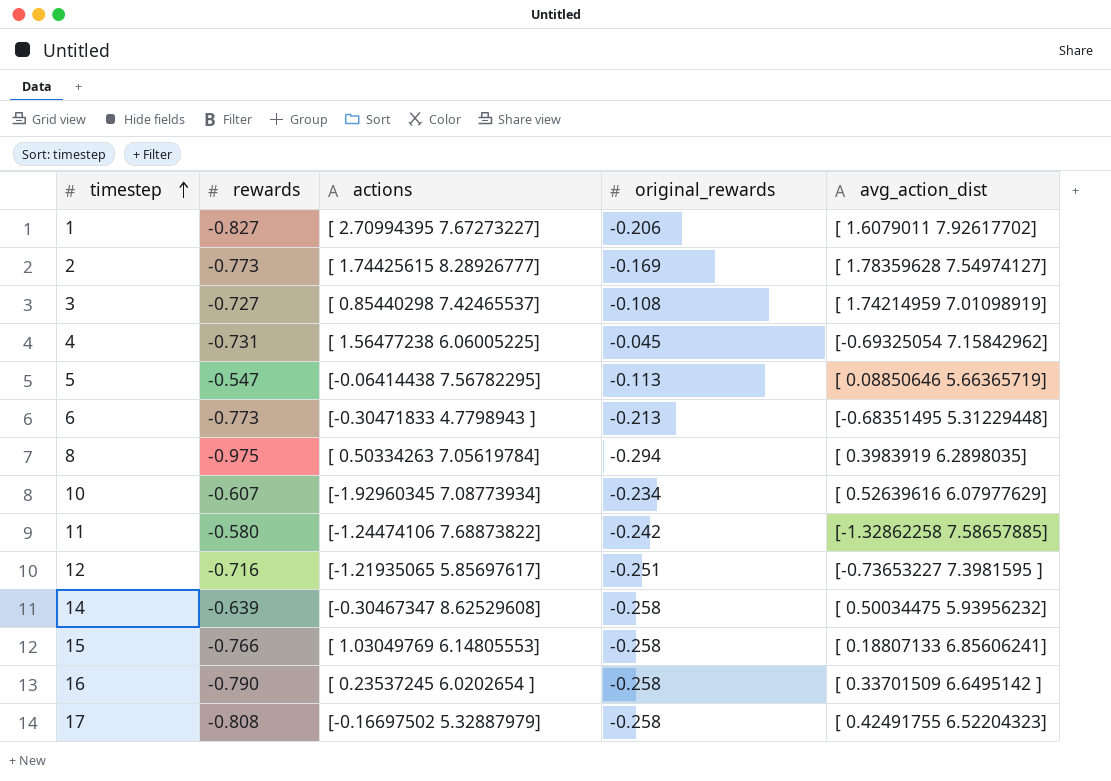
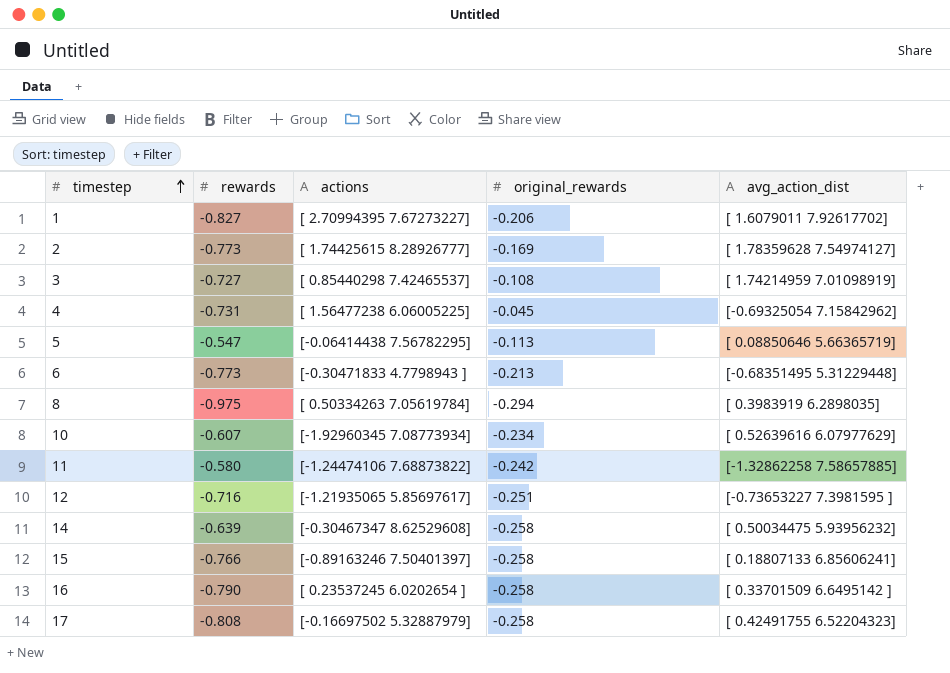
15 | actions: [ 1.03049769 6.14805553] -> [-0.89163246 7.50401397]

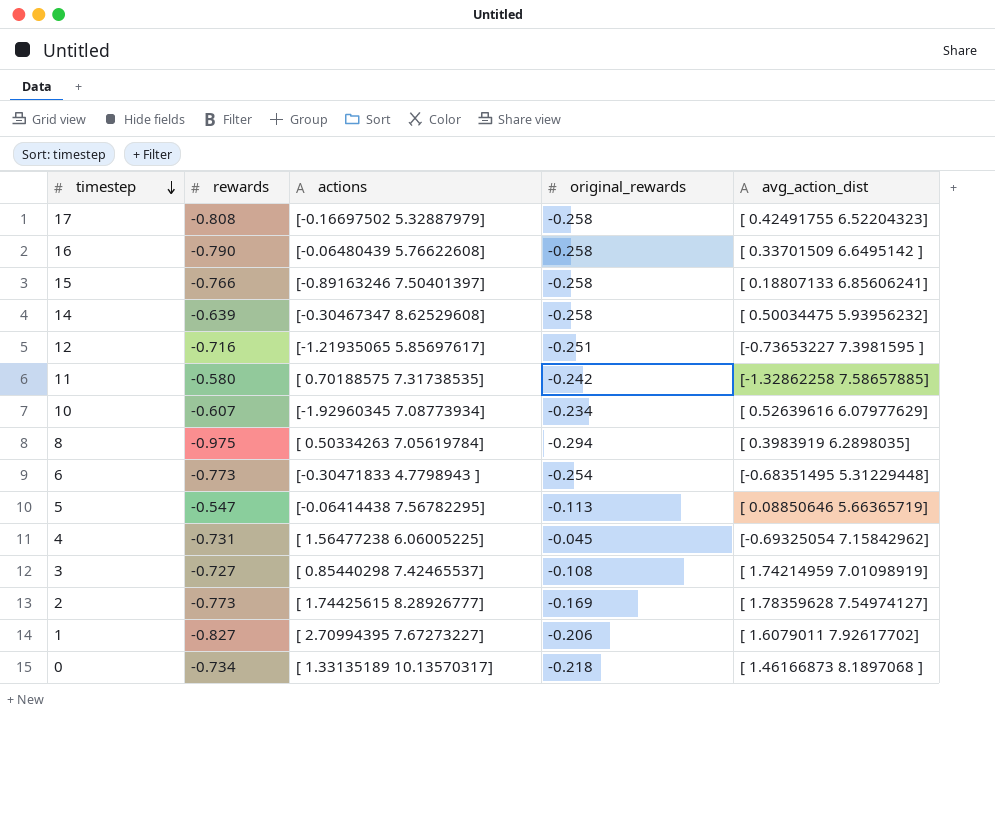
row order: timestep ascending -> timestep descending
16 | actions: [ 0.23537245 6.0202654 ] -> [-0.06480439 5.76622608]
11 | actions: [-1.24474106 7.68873822] -> [ 0.70188575 7.31738535]
6 | original_rewards: -0.213 -> -0.254
row 0: none -> -0.734 | [ 1.33135189 10.13570317] | -0.218 | [ 1.46166873 8.1897068 ]

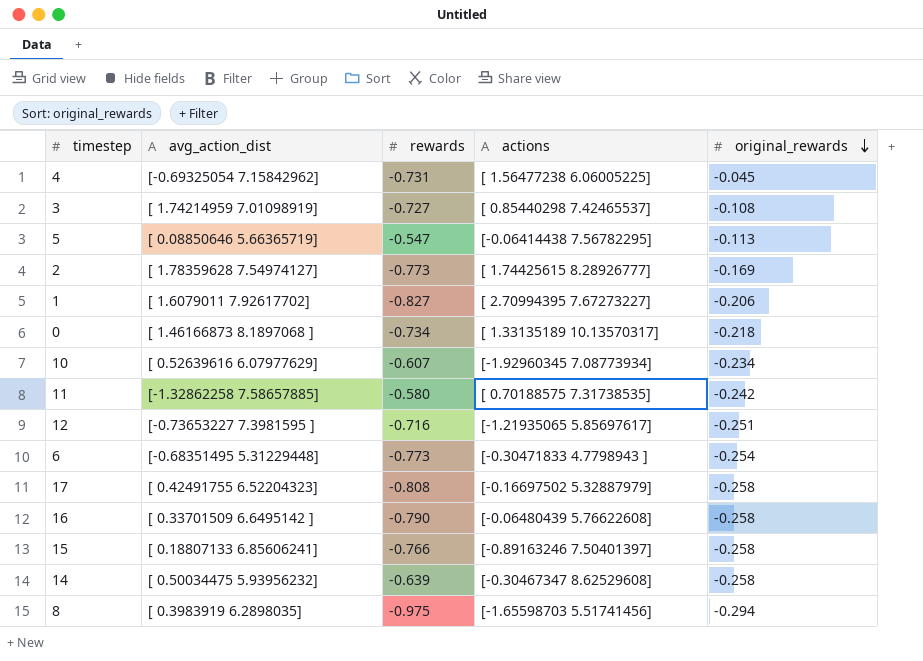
row order: timestep descending -> original_rewards descending
column avg_action_dist | position: 5 -> 2
8 | actions: [ 0.50334263 7.05619784] -> [-1.65598703 5.51741456]

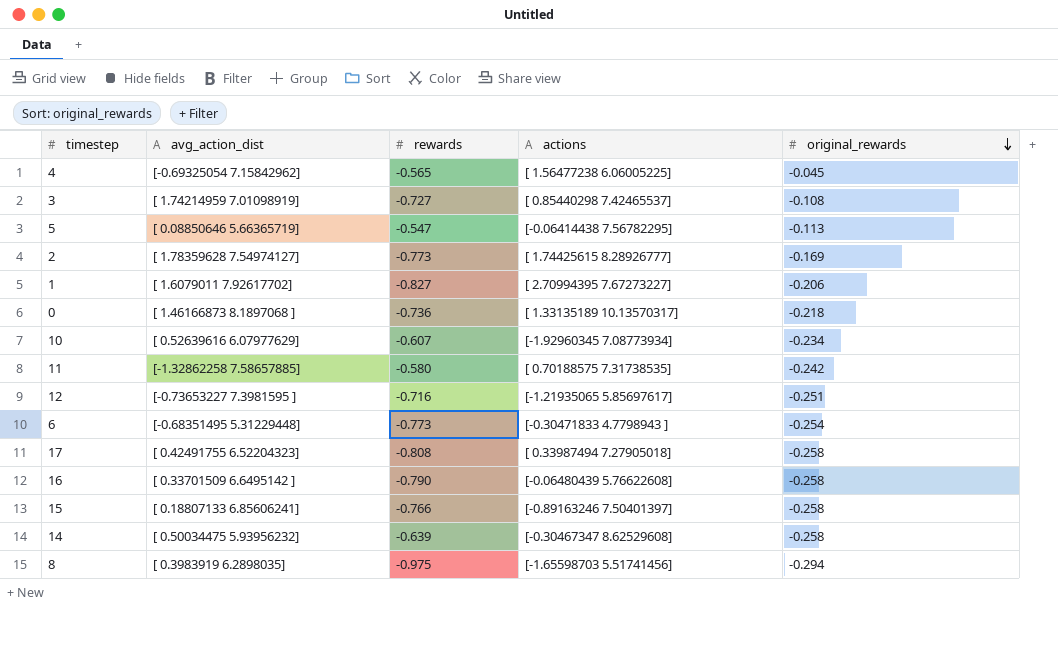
4 | rewards: -0.731 -> -0.565
0 | rewards: -0.734 -> -0.736
17 | actions: [-0.16697502 5.32887979] -> [ 0.33987494 7.27905018]

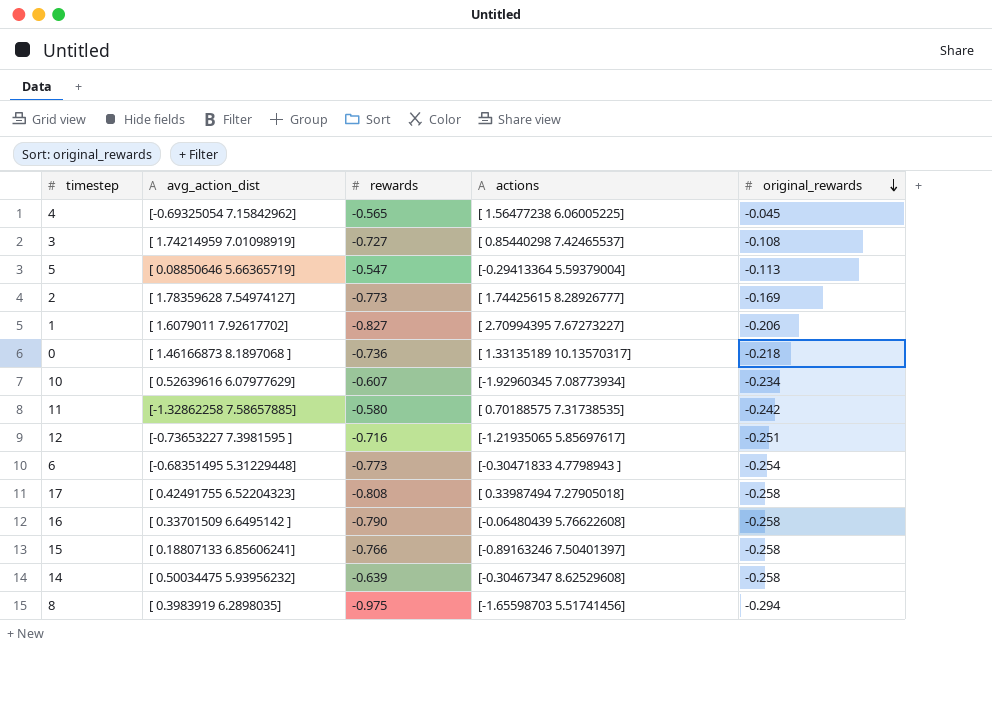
5 | actions: [-0.06414438 7.56782295] -> [-0.29413364 5.59379004]

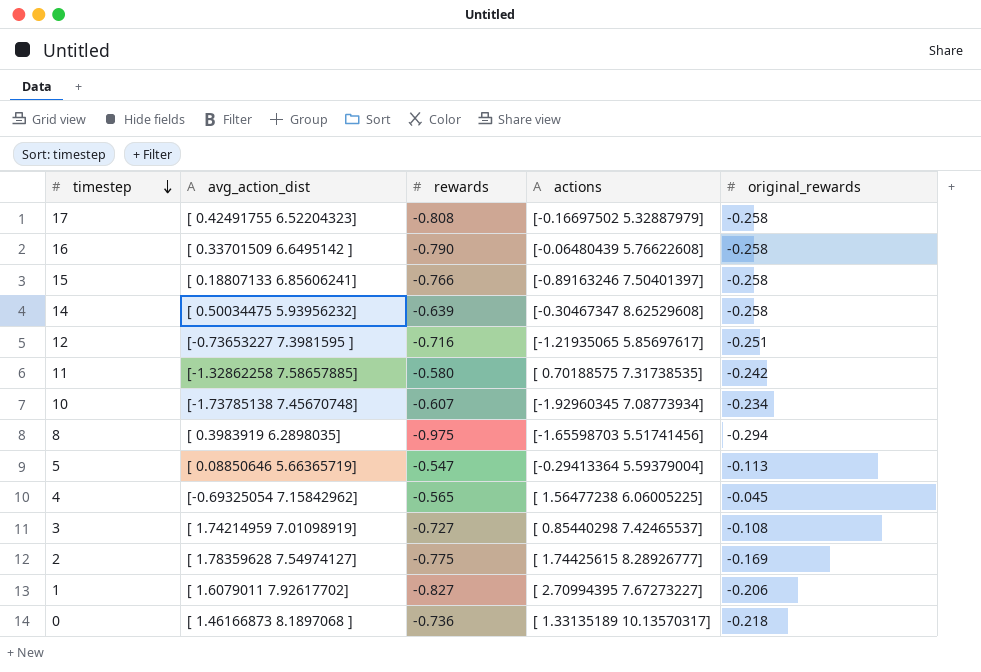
row order: original_rewards descending -> timestep descending
row 6: [-0.68351495 5.31229448] | -0.773 | [-0.30471833 4.7798943 ] | -0.254 -> none
17 | actions: [ 0.33987494 7.27905018] -> [-0.16697502 5.32887979]
10 | avg_action_dist: [ 0.52639616 6.07977629] -> [-1.73785138 7.45670748]
2 | rewards: -0.773 -> -0.775

